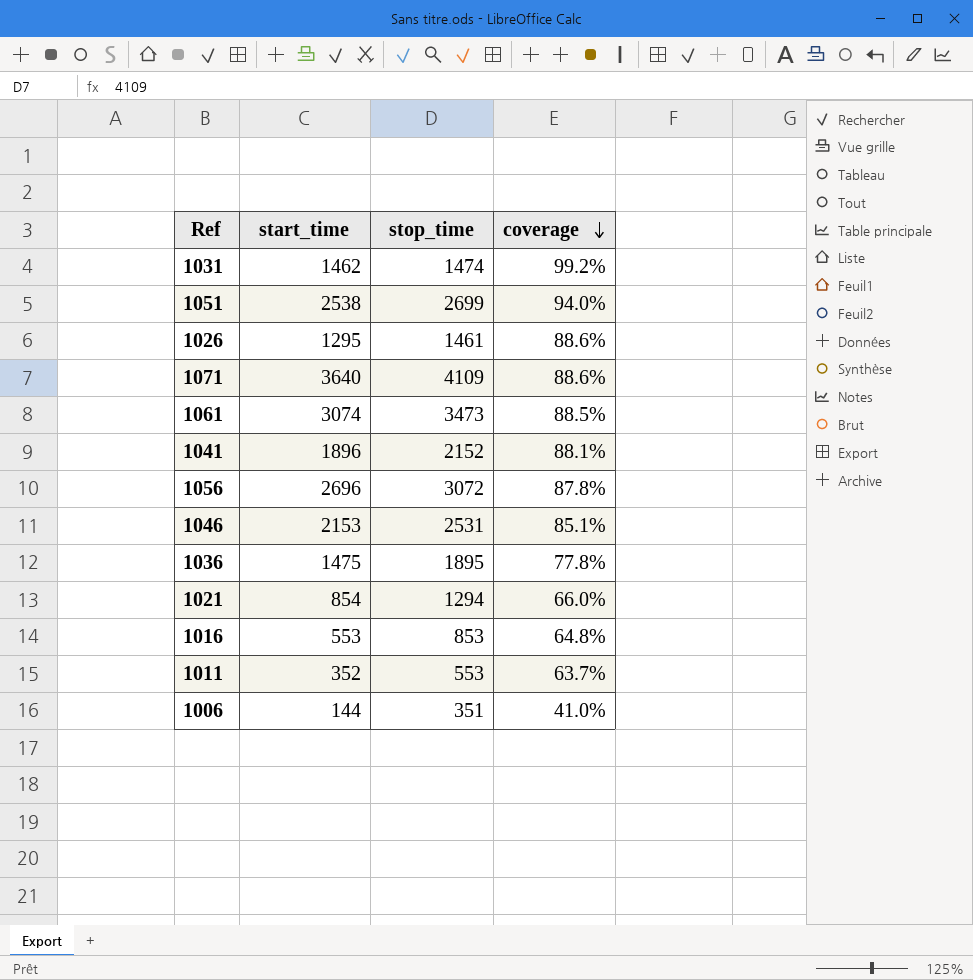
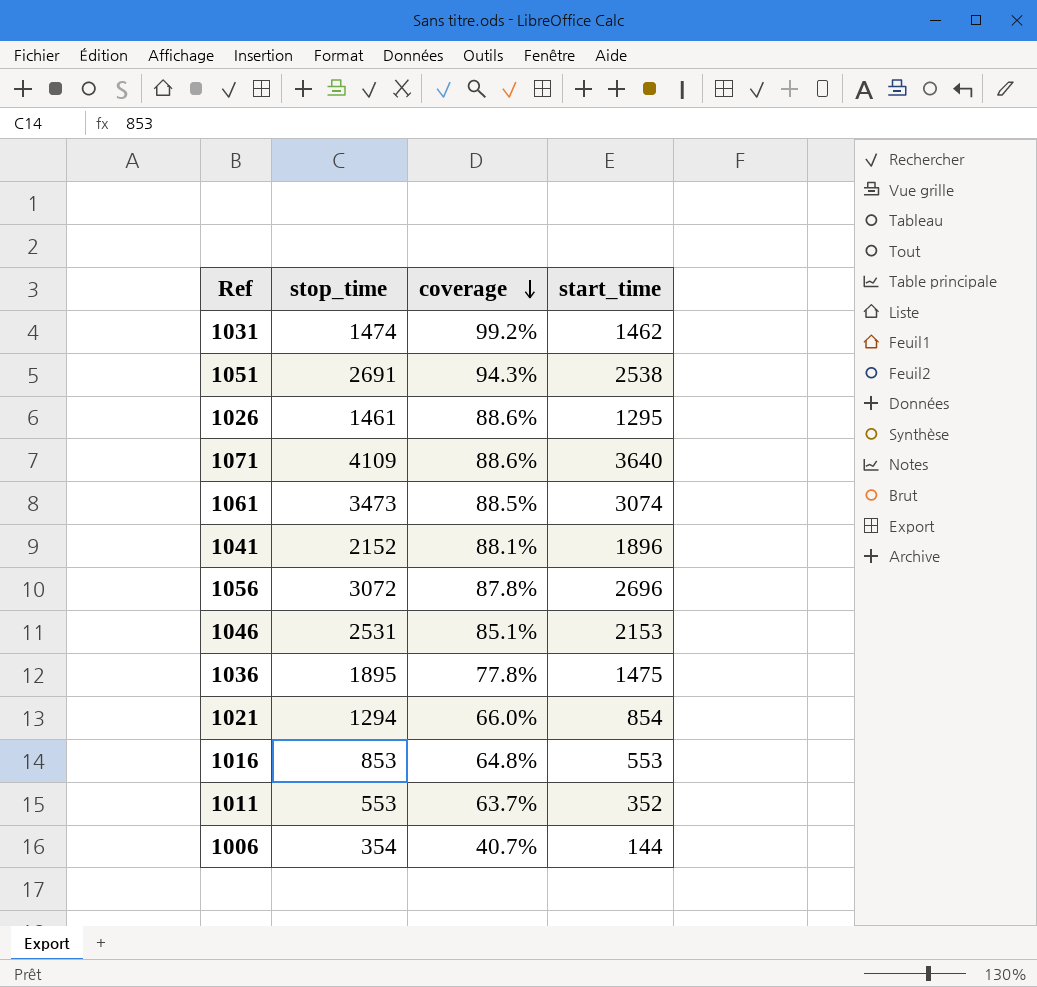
column start_time | position: 2 -> 4
1051 | stop_time: 2699 -> 2691
1051 | coverage: 94.0% -> 94.3%
1006 | stop_time: 351 -> 354
1006 | coverage: 41.0% -> 40.7%

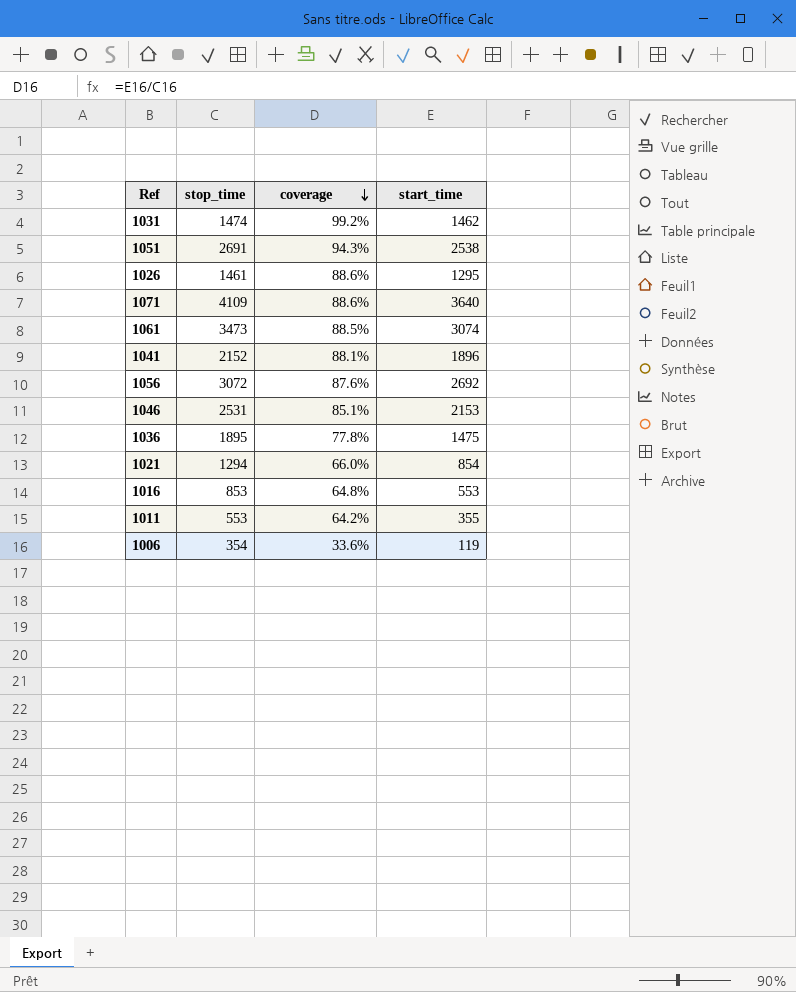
1056 | coverage: 87.8% -> 87.6%
1056 | start_time: 2696 -> 2692
1011 | coverage: 63.7% -> 64.2%
1011 | start_time: 352 -> 355
1006 | coverage: 40.7% -> 33.6%
1006 | start_time: 144 -> 119

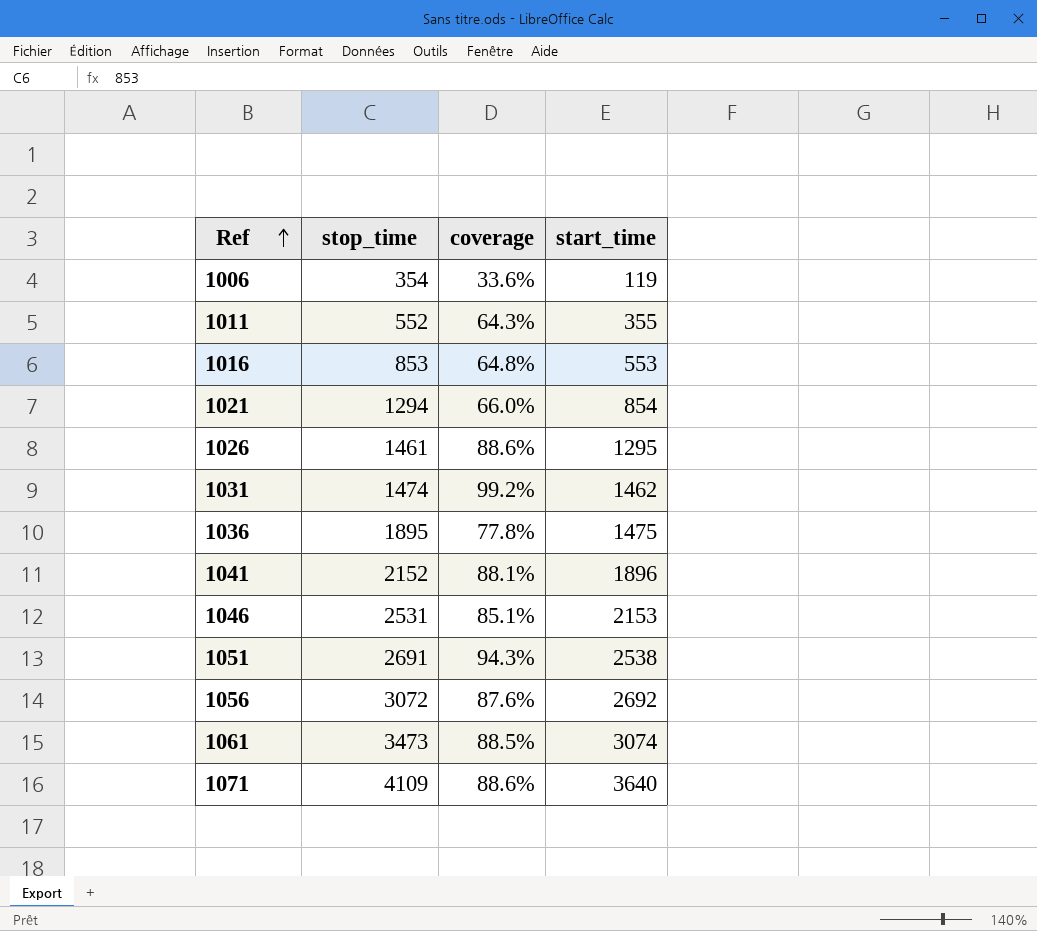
row order: coverage descending -> Ref ascending
1011 | stop_time: 553 -> 552
1011 | coverage: 64.2% -> 64.3%

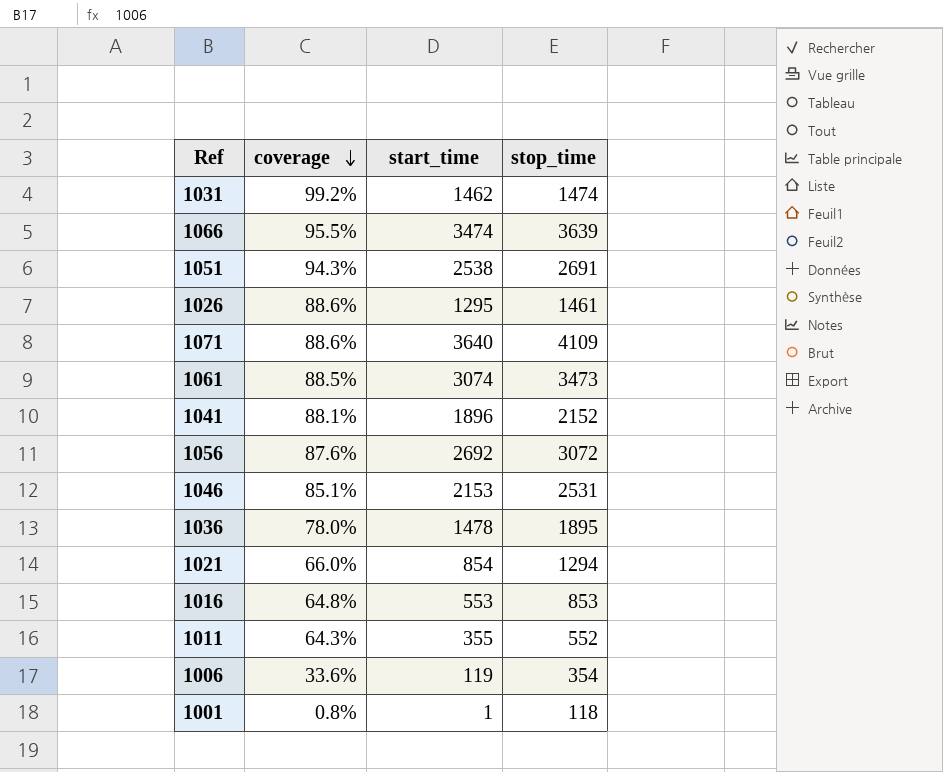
row order: Ref ascending -> coverage descending
column stop_time | position: 2 -> 4
row 1066: none -> 95.5% | 3474 | 3639
1036 | coverage: 77.8% -> 78.0%
1036 | start_time: 1475 -> 1478
row 1001: none -> 0.8% | 1 | 118

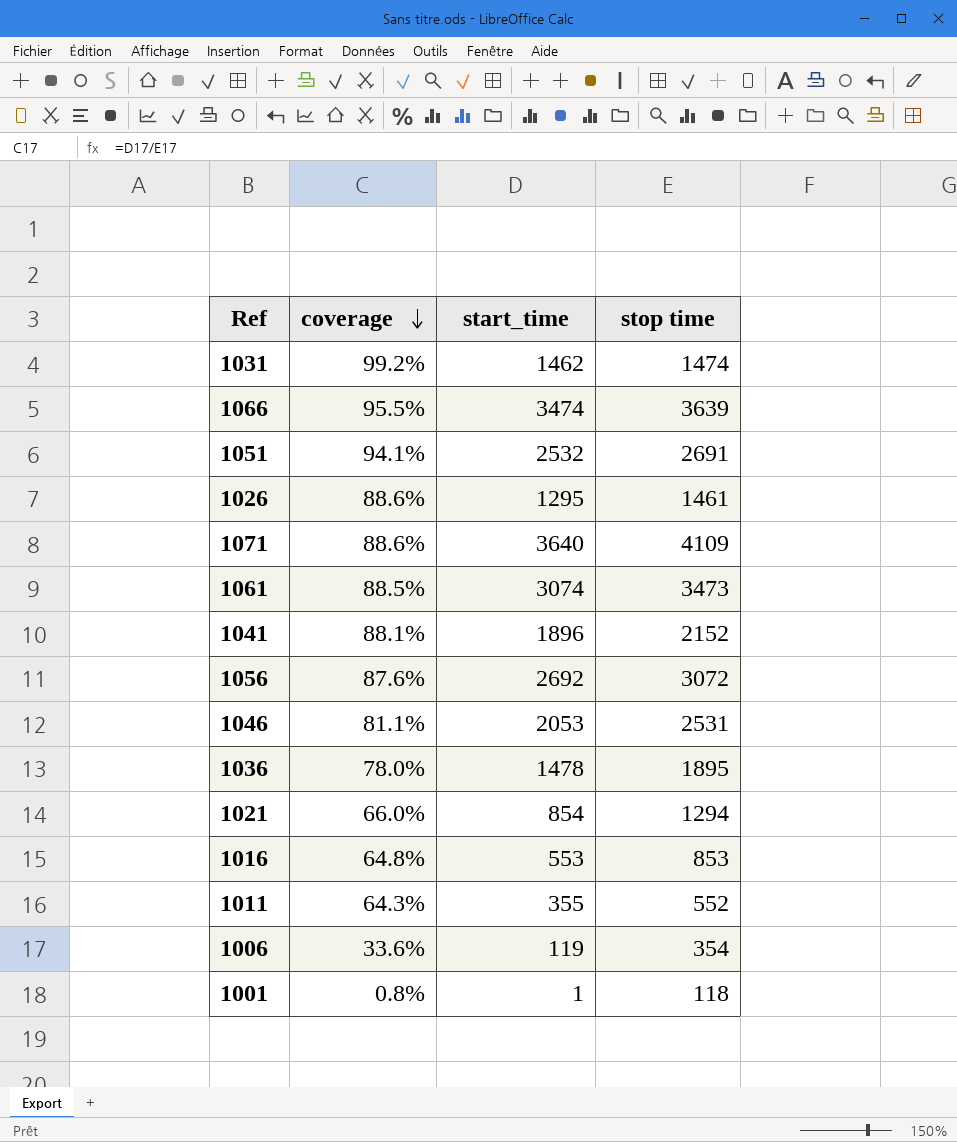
column name: stop_time -> stop time
1051 | coverage: 94.3% -> 94.1%
1051 | start_time: 2538 -> 2532
1046 | coverage: 85.1% -> 81.1%
1046 | start_time: 2153 -> 2053

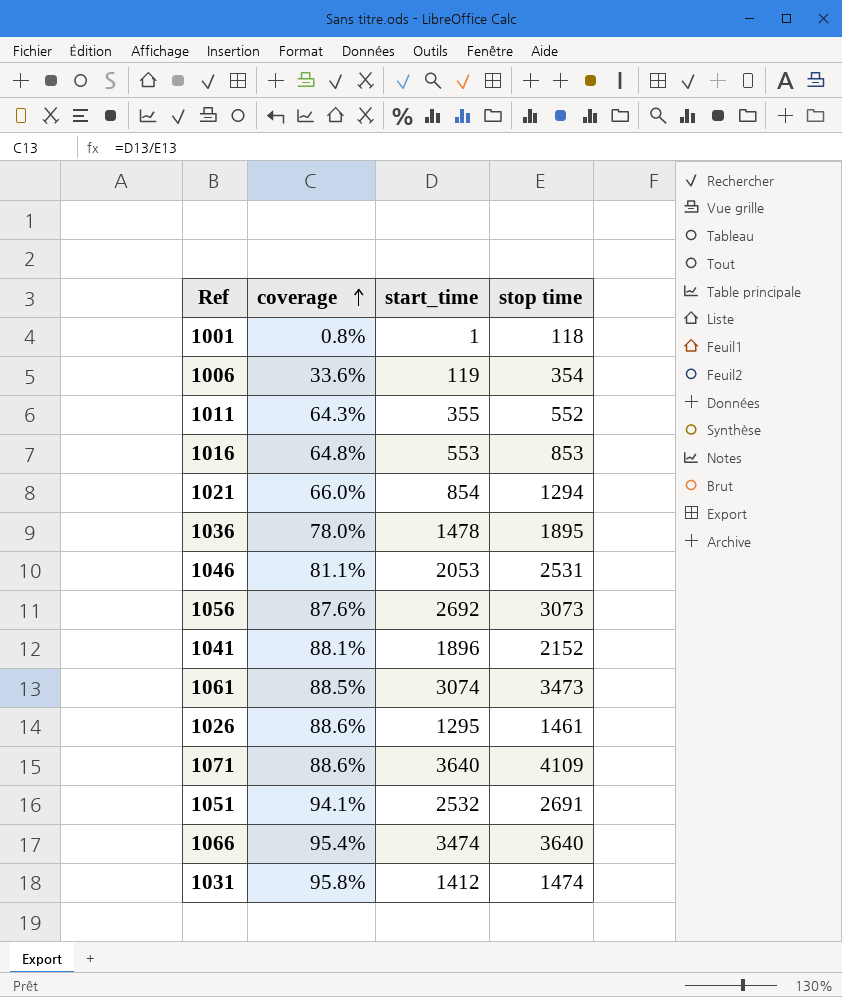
row order: coverage descending -> coverage ascending
1056 | stop time: 3072 -> 3073
1066 | coverage: 95.5% -> 95.4%
1066 | stop time: 3639 -> 3640
1031 | coverage: 99.2% -> 95.8%
1031 | start_time: 1462 -> 1412

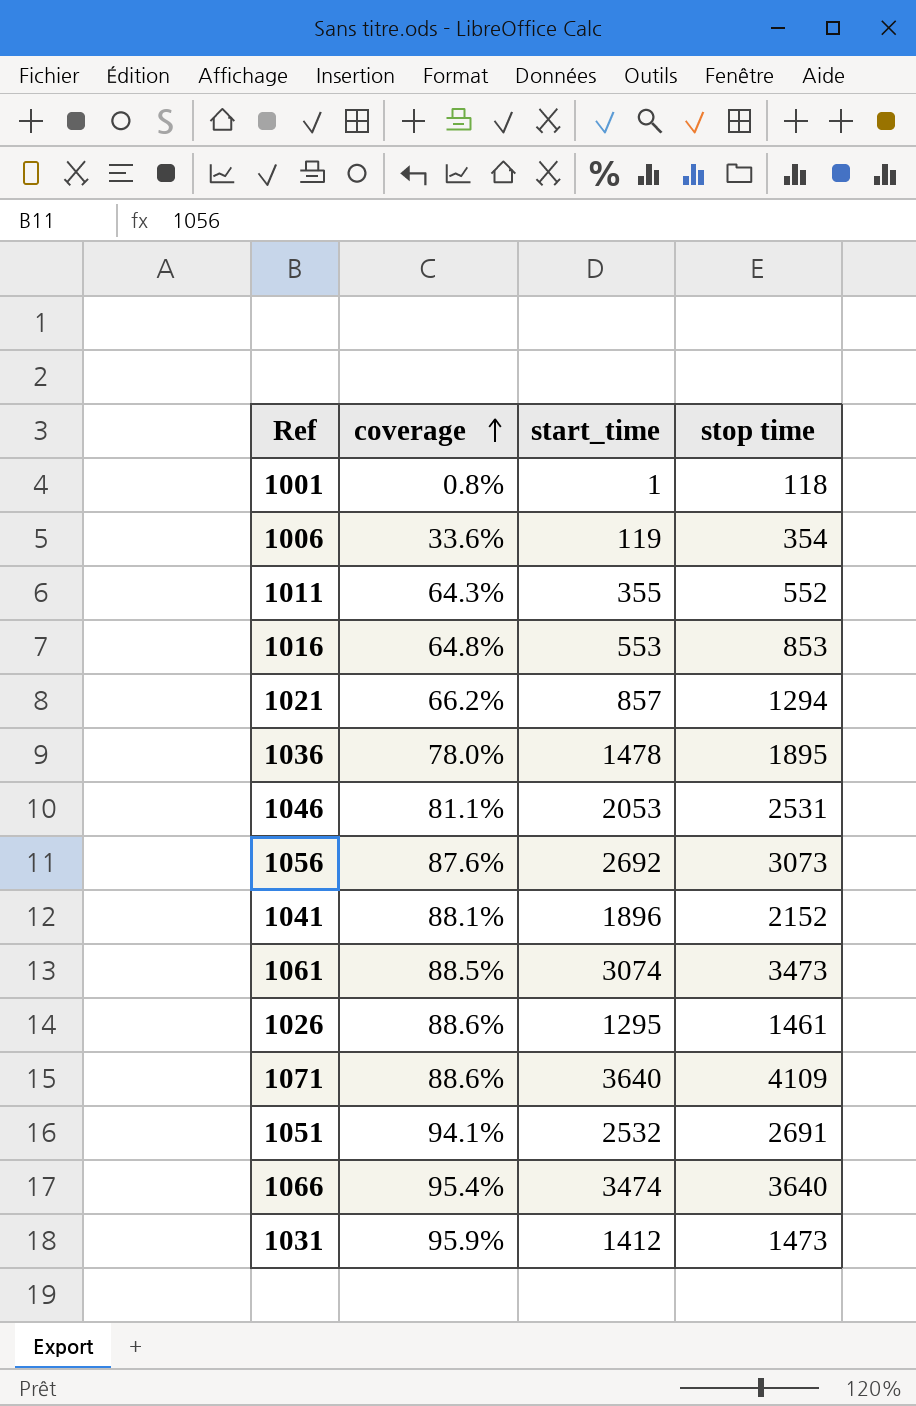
1021 | coverage: 66.0% -> 66.2%
1021 | start_time: 854 -> 857
1031 | coverage: 95.8% -> 95.9%
1031 | stop time: 1474 -> 1473

